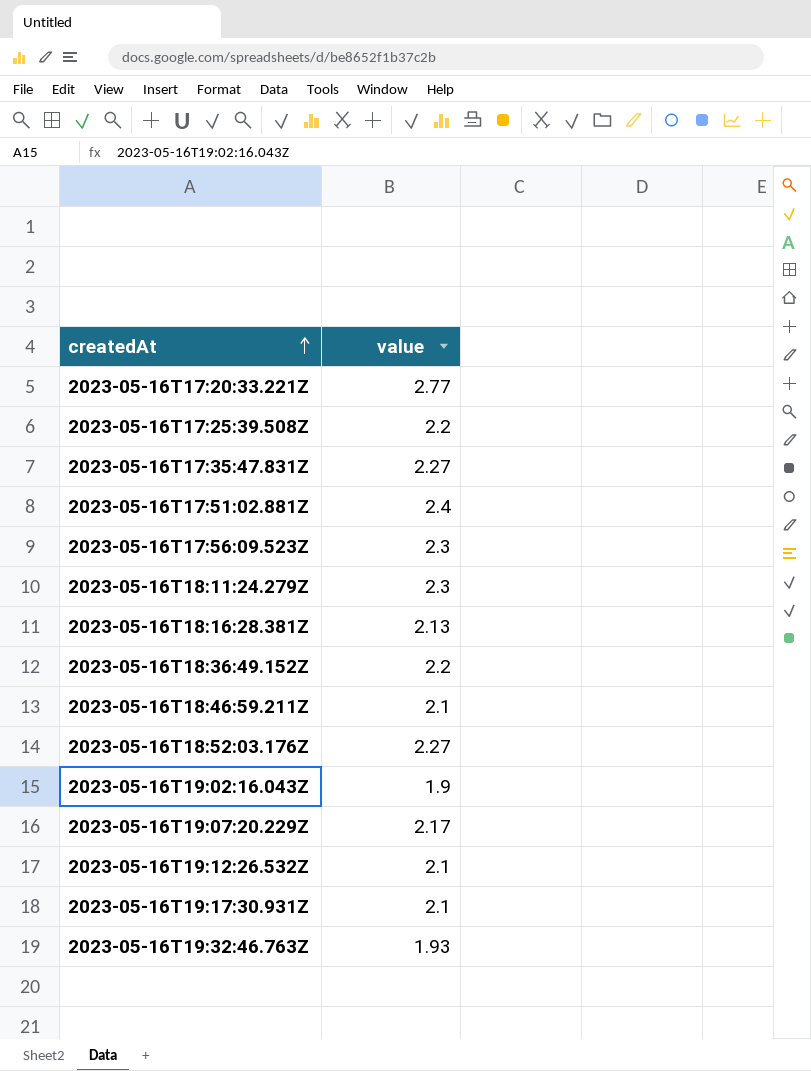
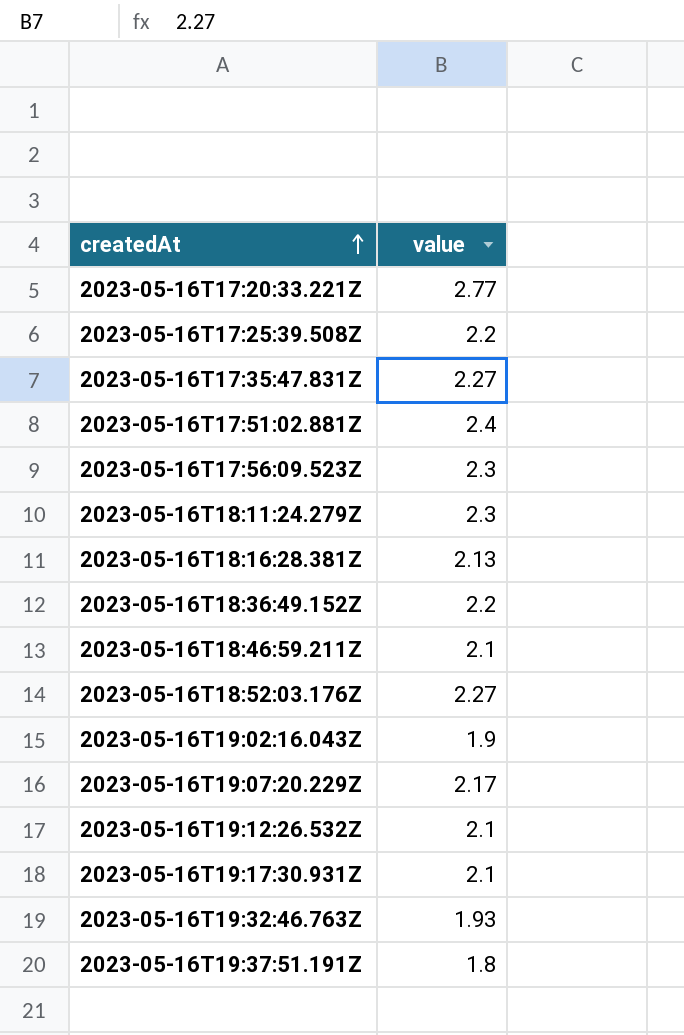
row 2023-05-16T19:37:51.191Z: none -> 1.8

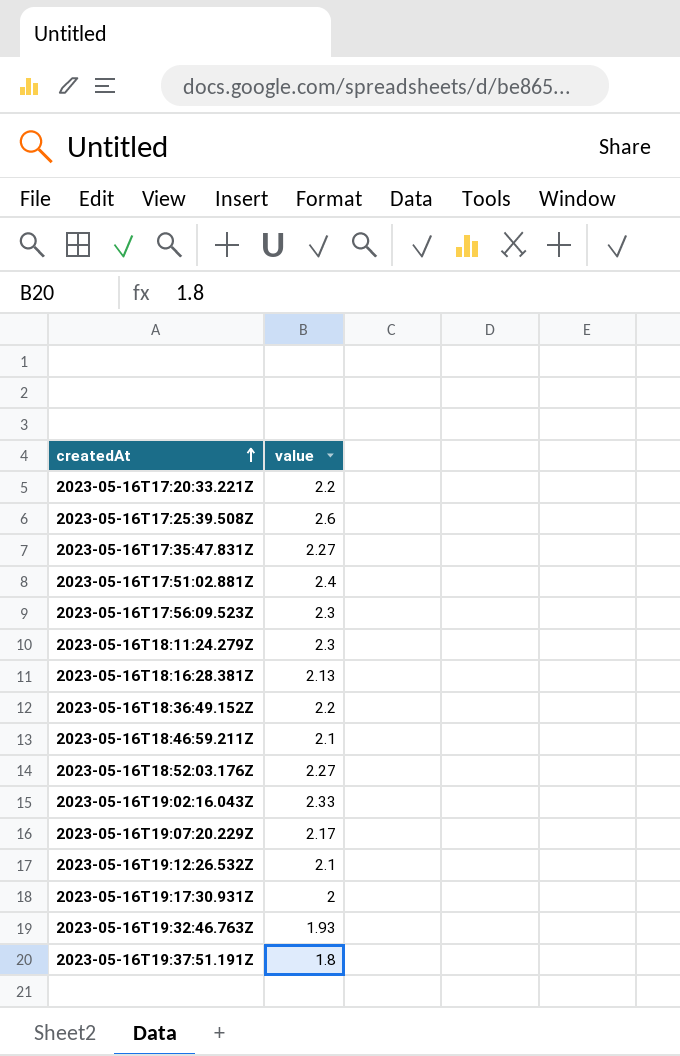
2023-05-16T17:20:33.221Z | value: 2.77 -> 2.2
2023-05-16T17:25:39.508Z | value: 2.2 -> 2.6
2023-05-16T19:02:16.043Z | value: 1.9 -> 2.33
2023-05-16T19:17:30.931Z | value: 2.1 -> 2

